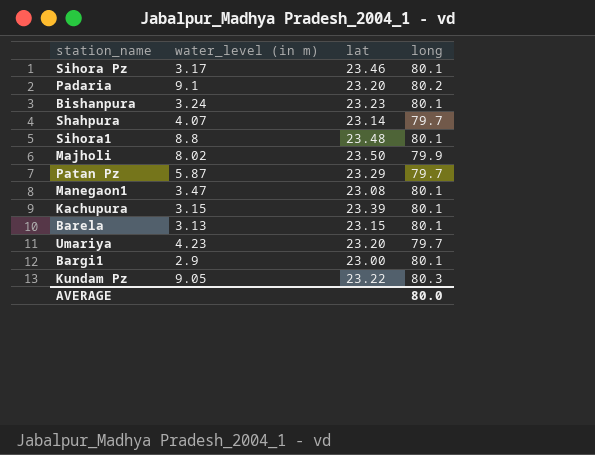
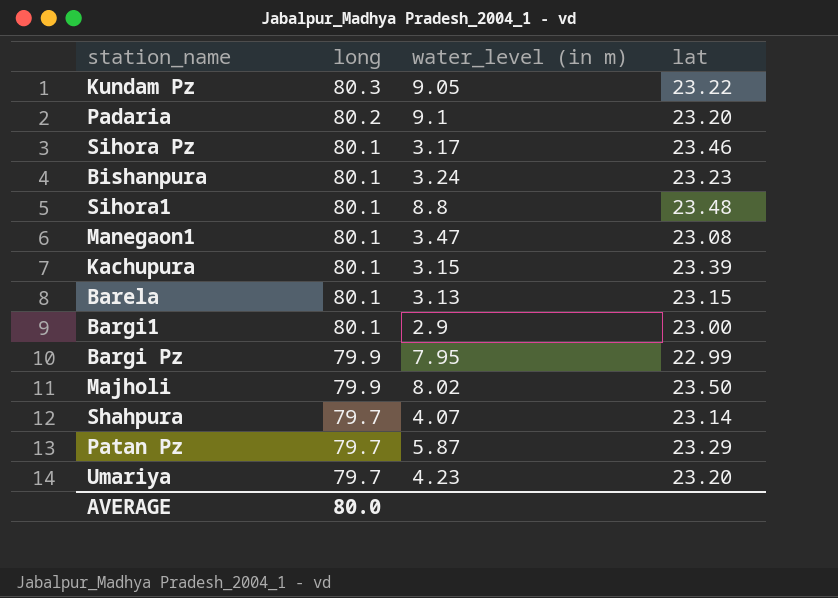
row order: none -> long descending
column long | position: 4 -> 2
row Bargi Pz: none -> 79.9 | 7.95 | 22.99

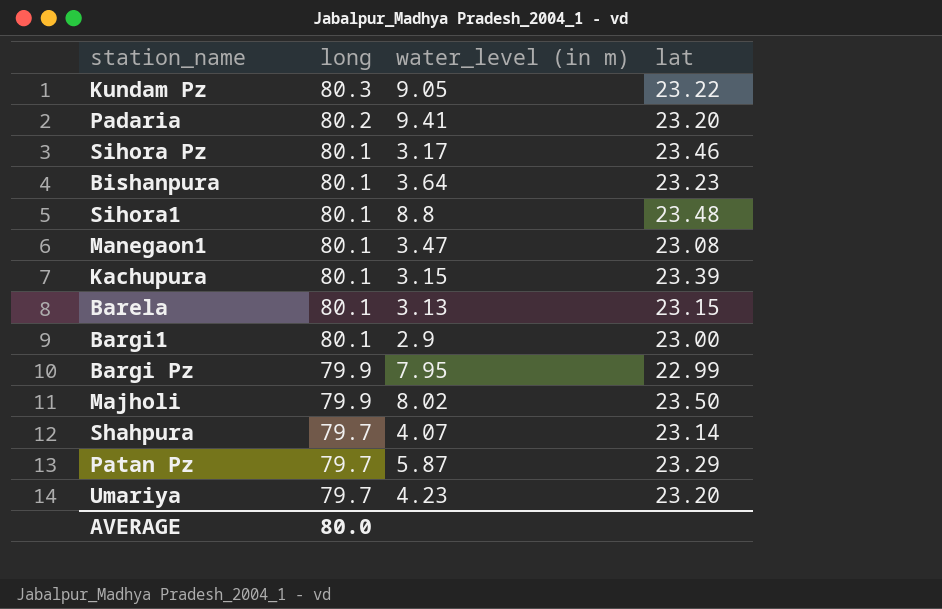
Padaria | water_level (in m): 9.1 -> 9.41
Bishanpura | water_level (in m): 3.24 -> 3.64

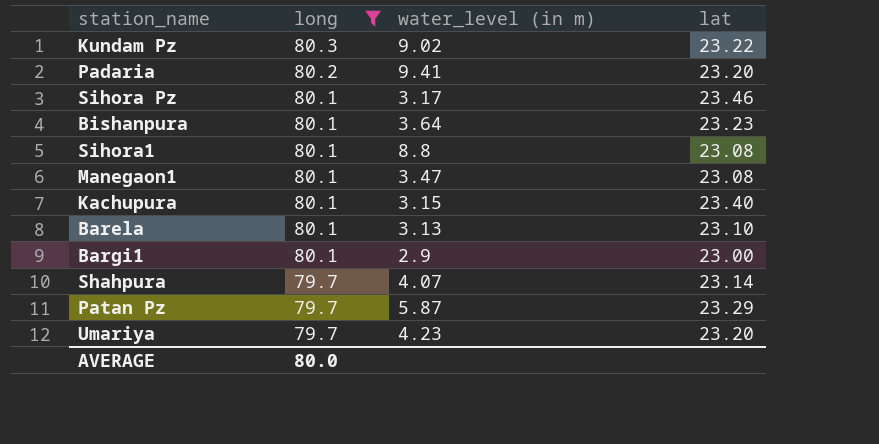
filter: none -> long != 79.9
Kundam Pz | water_level (in m): 9.05 -> 9.02
Sihora1 | lat: 23.48 -> 23.08
Kachupura | lat: 23.39 -> 23.40
Barela | lat: 23.15 -> 23.10

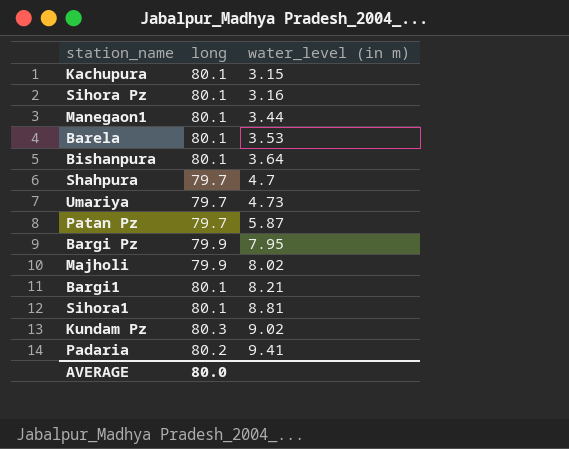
filter: long != 79.9 -> none
row order: long descending -> water_level (in m) ascending
column lat | position: 4 -> none
Sihora Pz | water_level (in m): 3.17 -> 3.16
Manegaon1 | water_level (in m): 3.47 -> 3.44
Barela | water_level (in m): 3.13 -> 3.53
Shahpura | water_level (in m): 4.07 -> 4.7
Umariya | water_level (in m): 4.23 -> 4.73
Bargi1 | water_level (in m): 2.9 -> 8.21
Sihora1 | water_level (in m): 8.8 -> 8.81

